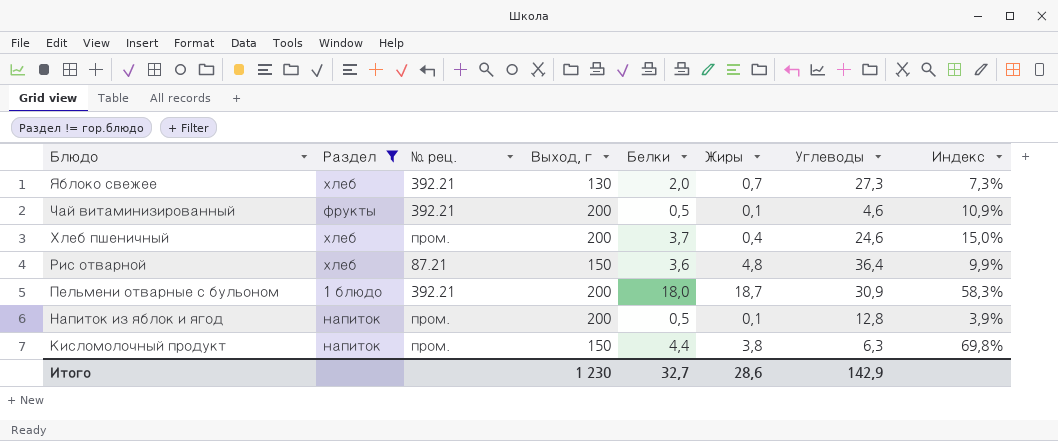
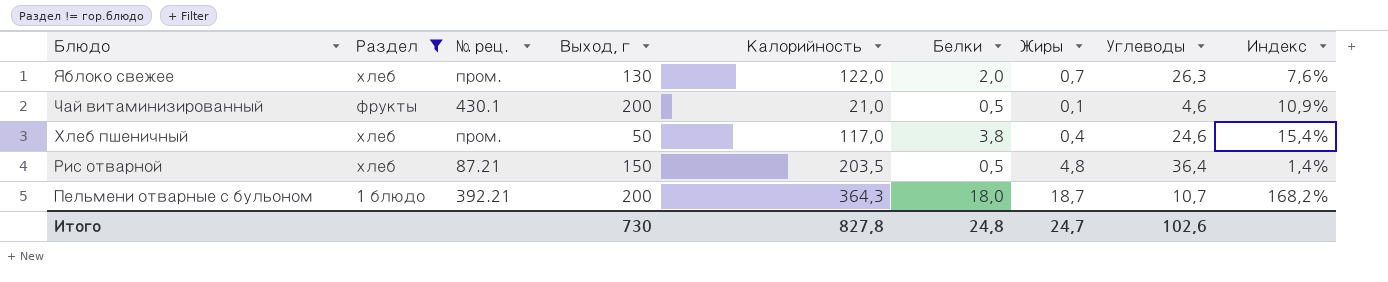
column Калорийность | position: none -> 5
row Напиток из яблок и ягод: напиток | пром. | 200 | 0,5 | 0,1 | 12,8 | 3,9% -> none
row Кисломолочный продукт: напиток | пром. | 150 | 4,4 | 3,8 | 6,3 | 69,8% -> none
Яблоко свежее | № рец.: 392.21 -> пром.
Яблоко свежее | Углеводы: 27,3 -> 26,3
Яблоко свежее | Индекс: 7,3% -> 7,6%
Чай витаминизированный | № рец.: 392.21 -> 430.1
Хлеб пшеничный | Выход, г: 200 -> 50
Хлеб пшеничный | Белки: 3,7 -> 3,8
Хлеб пшеничный | Индекс: 15,0% -> 15,4%
Рис отварной | Белки: 3,6 -> 0,5
Рис отварной | Индекс: 9,9% -> 1,4%
Пельмени отварные с бульоном | Углеводы: 30,9 -> 10,7
Пельмени отварные с бульоном | Индекс: 58,3% -> 168,2%
Итого | Выход, г: 1 230 -> 730
Итого | Белки: 32,7 -> 24,8
Итого | Жиры: 28,6 -> 24,7
Итого | Углеводы: 142,9 -> 102,6

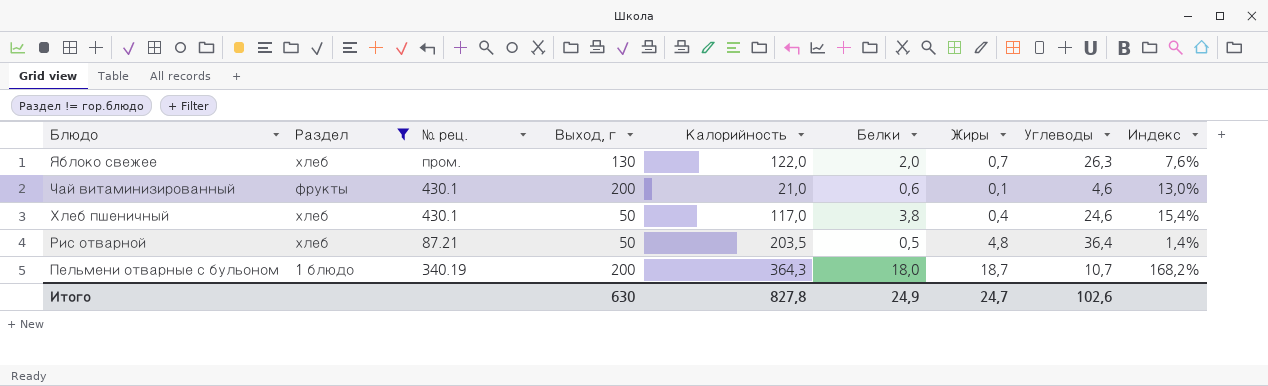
Чай витаминизированный | Белки: 0,5 -> 0,6
Чай витаминизированный | Индекс: 10,9% -> 13,0%
Хлеб пшеничный | № рец.: пром. -> 430.1
Рис отварной | Выход, г: 150 -> 50
Пельмени отварные с бульоном | № рец.: 392.21 -> 340.19
Итого | Выход, г: 730 -> 630
Итого | Белки: 24,8 -> 24,9

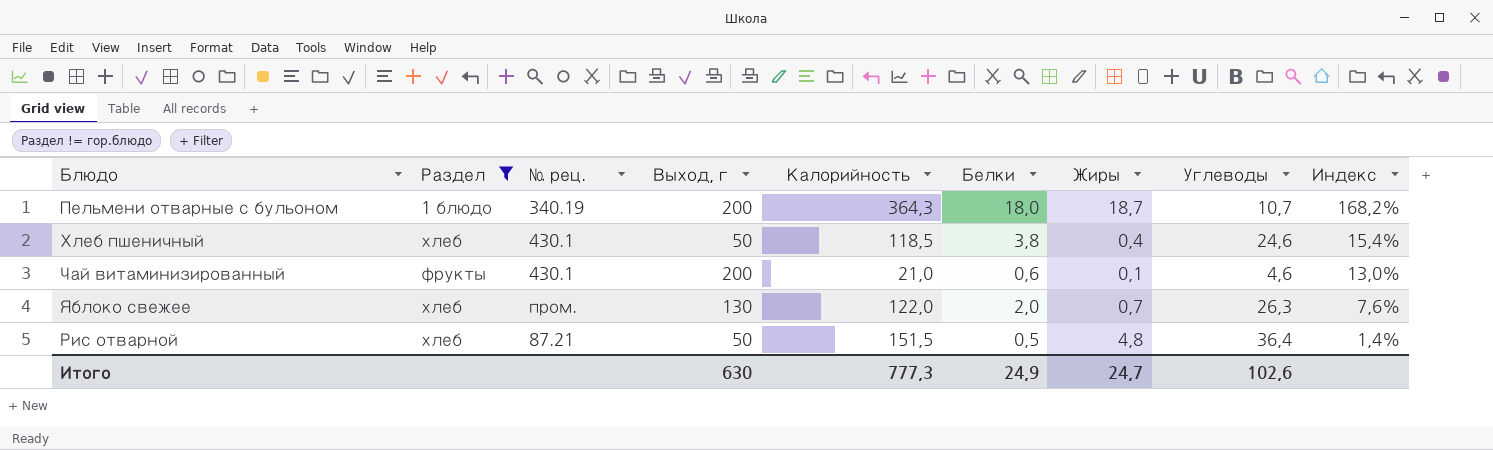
row order: Блюдо descending -> Индекс descending
Хлеб пшеничный | Калорийность: 117,0 -> 118,5
Рис отварной | Калорийность: 203,5 -> 151,5
Итого | Калорийность: 827,8 -> 777,3

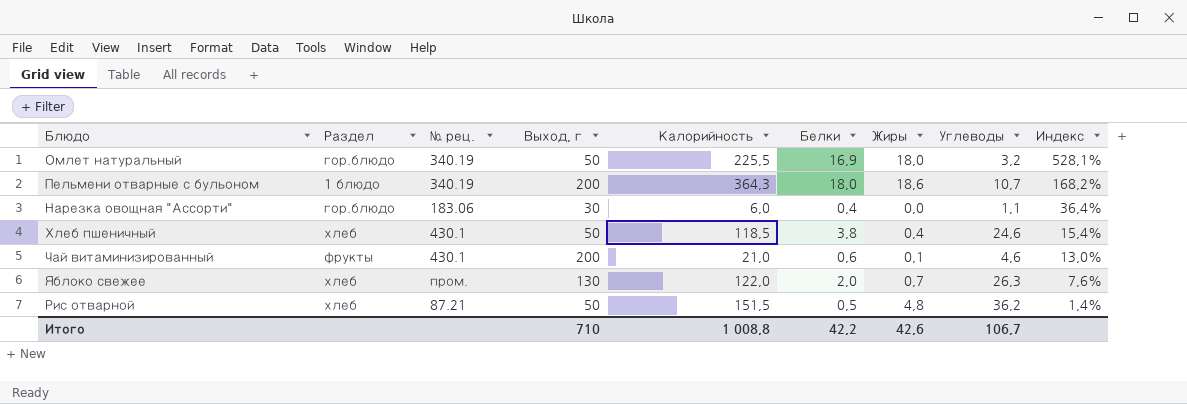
filter: Раздел != гор.блюдо -> none
Пельмени отварные с бульоном | Жиры: 18,7 -> 18,6
Рис отварной | Углеводы: 36,4 -> 36,2
Итого | Выход, г: 630 -> 710
Итого | Калорийность: 777,3 -> 1 008,8
Итого | Белки: 24,9 -> 42,2
Итого | Жиры: 24,7 -> 42,6
Итого | Углеводы: 102,6 -> 106,7

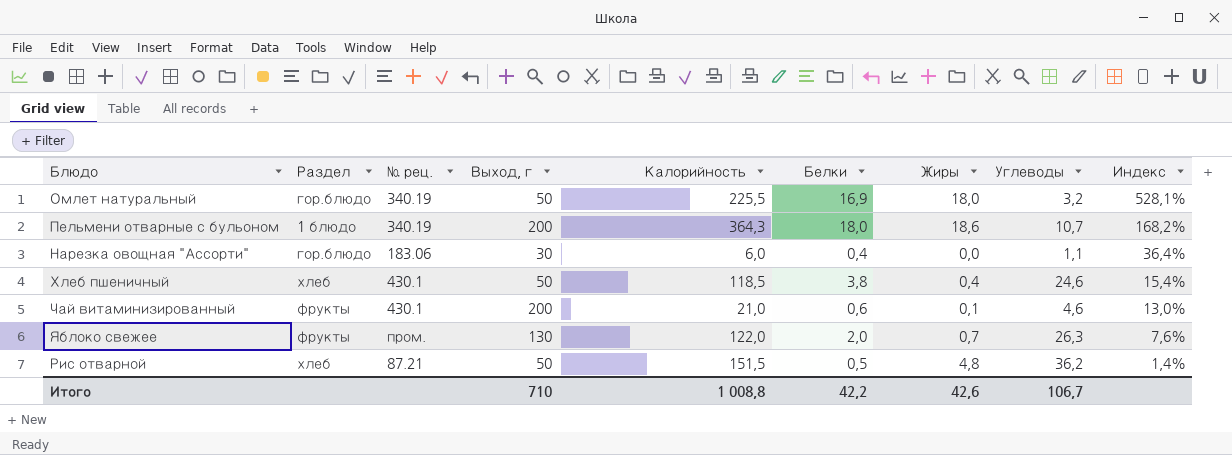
Яблоко свежее | Раздел: хлеб -> фрукты

